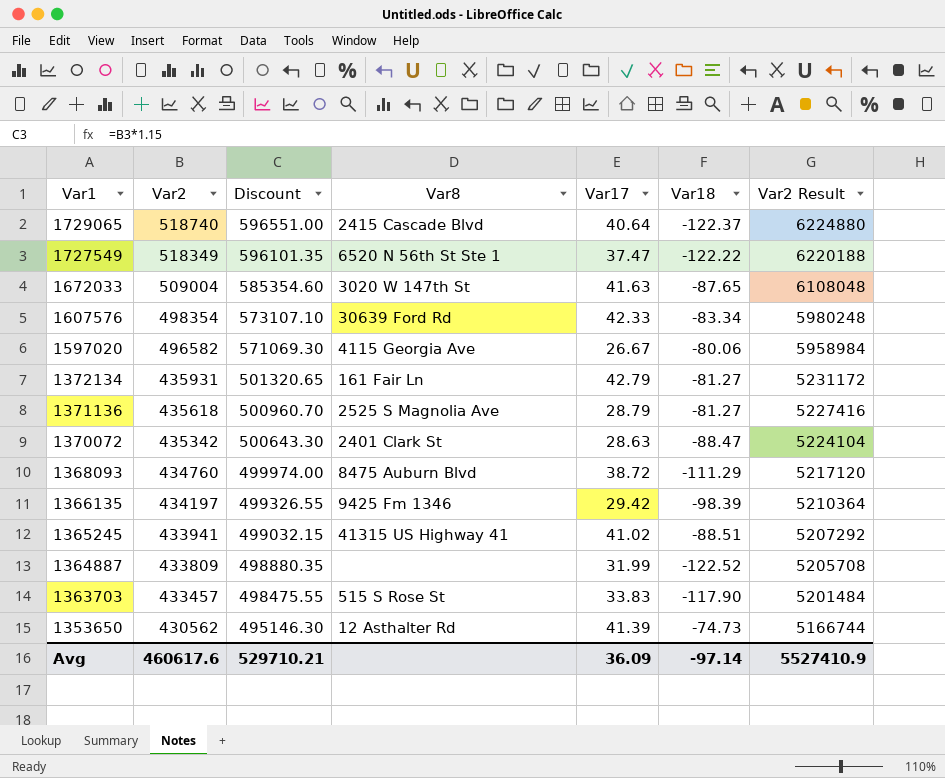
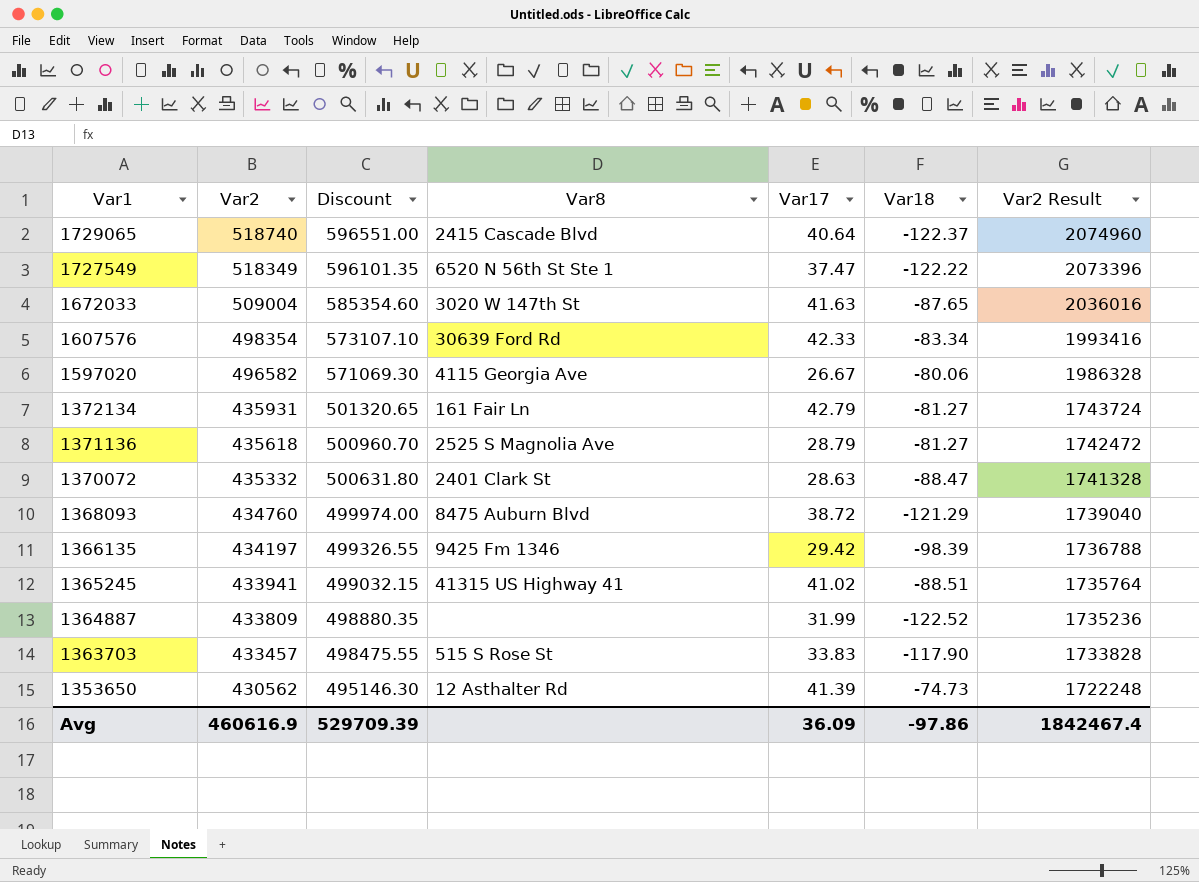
column Var2 Result | formula: [Var2] * 12 -> [Var2] * 4
1370072 | Var2: 435342 -> 435332
1370072 | Discount: 500643.30 -> 500631.80
1368093 | Var18: -111.29 -> -121.29
Avg | Var2: 460617.6 -> 460616.9
Avg | Discount: 529710.21 -> 529709.39
Avg | Var18: -97.14 -> -97.86
Avg | Var2 Result: 5527410.9 -> 1842467.4

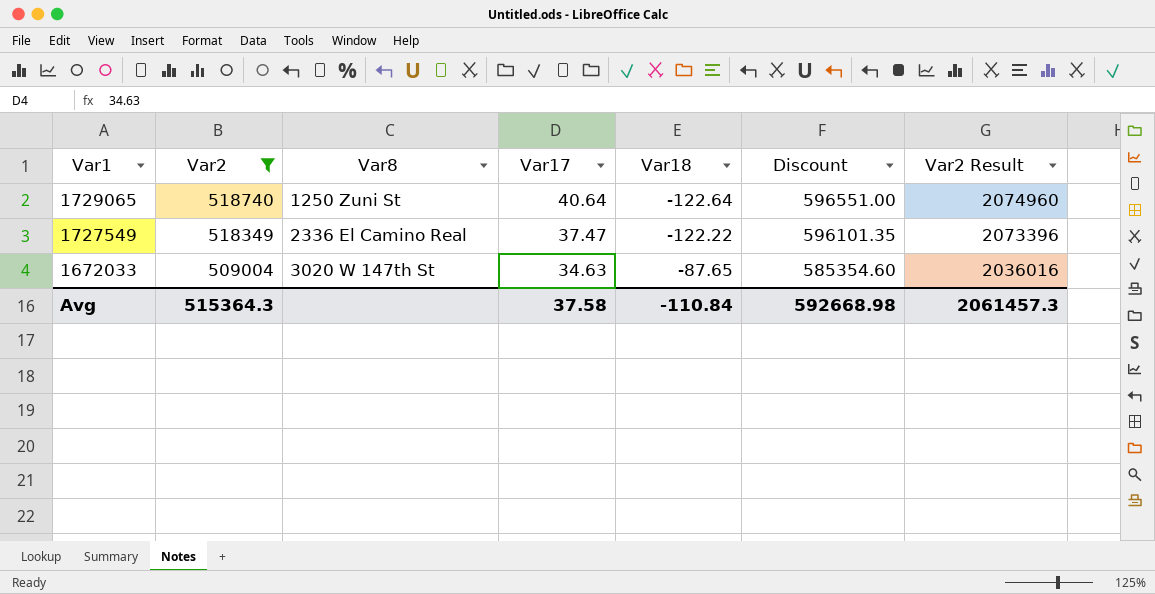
filter: none -> Var2 >= 509004
column Discount | position: 3 -> 6
1729065 | Var8: 2415 Cascade Blvd -> 1250 Zuni St
1729065 | Var18: -122.37 -> -122.64
1727549 | Var8: 6520 N 56th St Ste 1 -> 2336 El Camino Real
1672033 | Var17: 41.63 -> 34.63
Avg | Var2: 460616.9 -> 515364.3
Avg | Var17: 36.09 -> 37.58
Avg | Var18: -97.86 -> -110.84
Avg | Discount: 529709.39 -> 592668.98
Avg | Var2 Result: 1842467.4 -> 2061457.3

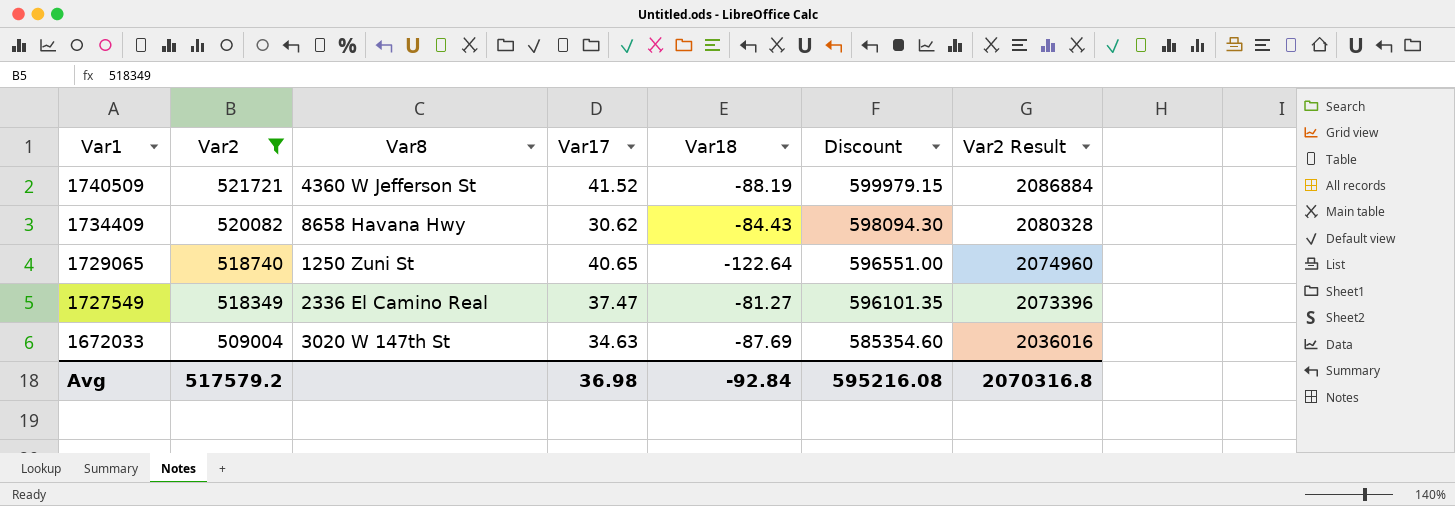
row 1740509: none -> 521721 | 4360 W Jefferson St | 41.52 | -88.19 | 599979.15 | 2086884
row 1734409: none -> 520082 | 8658 Havana Hwy | 30.62 | -84.43 | 598094.30 | 2080328
1729065 | Var17: 40.64 -> 40.65
1727549 | Var18: -122.22 -> -81.27
1672033 | Var18: -87.65 -> -87.69
Avg | Var2: 515364.3 -> 517579.2
Avg | Var17: 37.58 -> 36.98
Avg | Var18: -110.84 -> -92.84
Avg | Discount: 592668.98 -> 595216.08
Avg | Var2 Result: 2061457.3 -> 2070316.8

